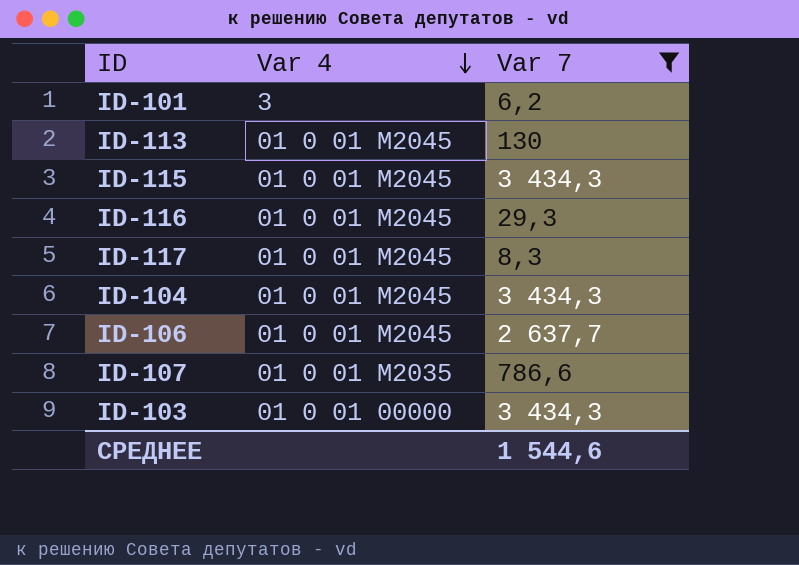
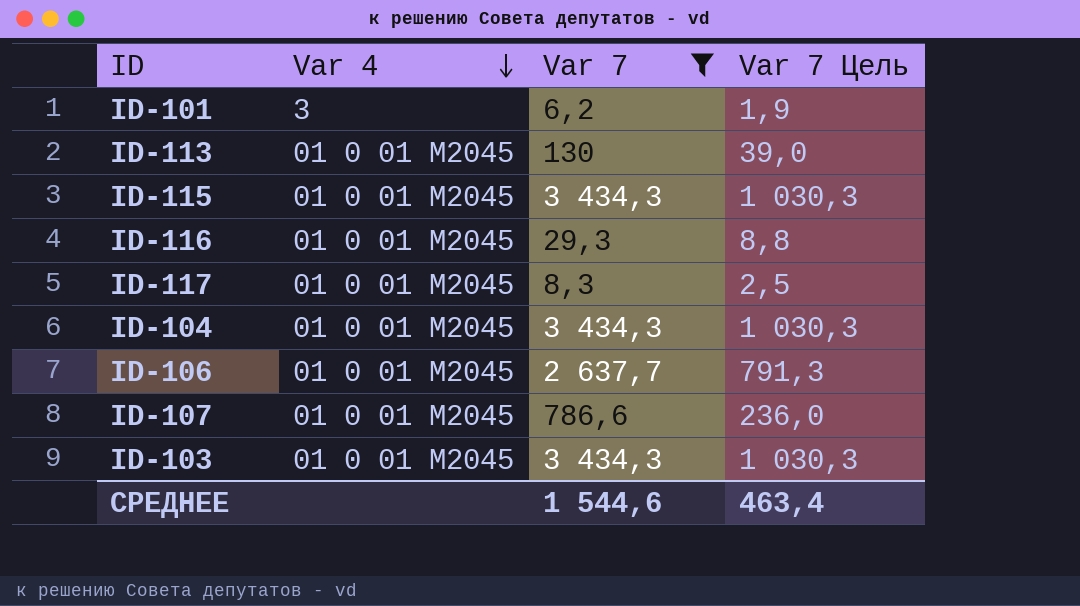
column Var 7 Цель | formula: none -> [Var 7] * 0,3
ID-107 | Var 4: 01 0 01 М2035 -> 01 0 01 М2045
ID-103 | Var 4: 01 0 01 00000 -> 01 0 01 М2045

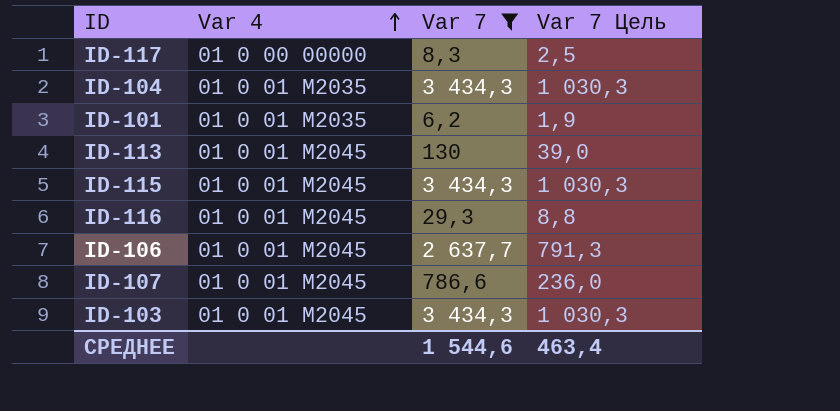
row order: Var 4 descending -> Var 4 ascending
ID-117 | Var 4: 01 0 01 М2045 -> 01 0 00 00000
ID-104 | Var 4: 01 0 01 М2045 -> 01 0 01 М2035
ID-101 | Var 4: 3 -> 01 0 01 М2035

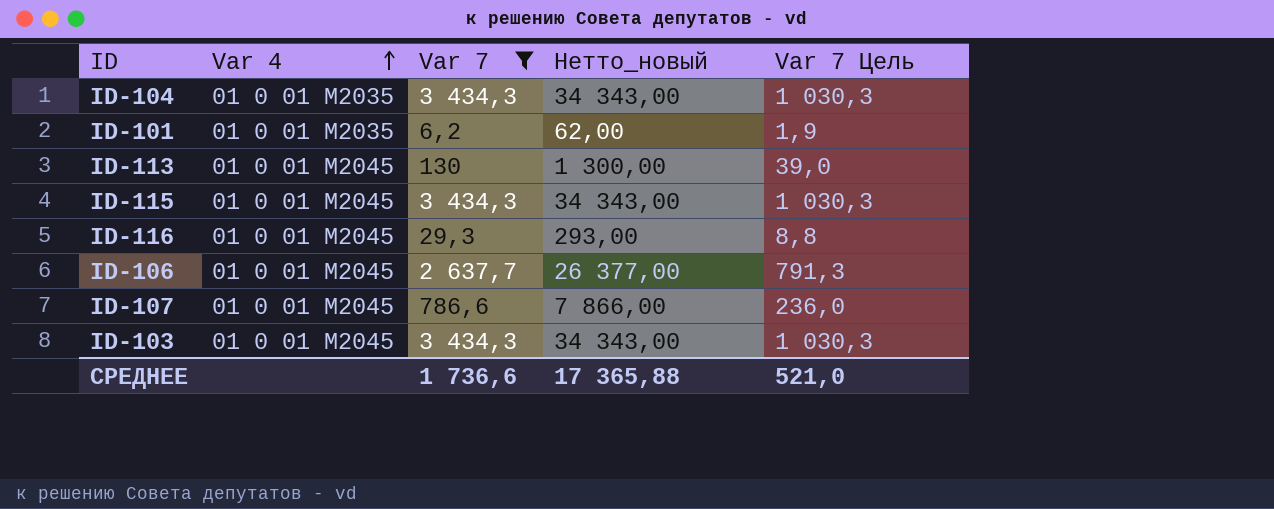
column Нетто_новый | formula: none -> [Var 7] * 10
row ID-117: 01 0 00 00000 | 8,3 | 2,5 -> none
СРЕДНЕЕ | Var 7: 1 544,6 -> 1 736,6
СРЕДНЕЕ | Var 7 Цель: 463,4 -> 521,0

